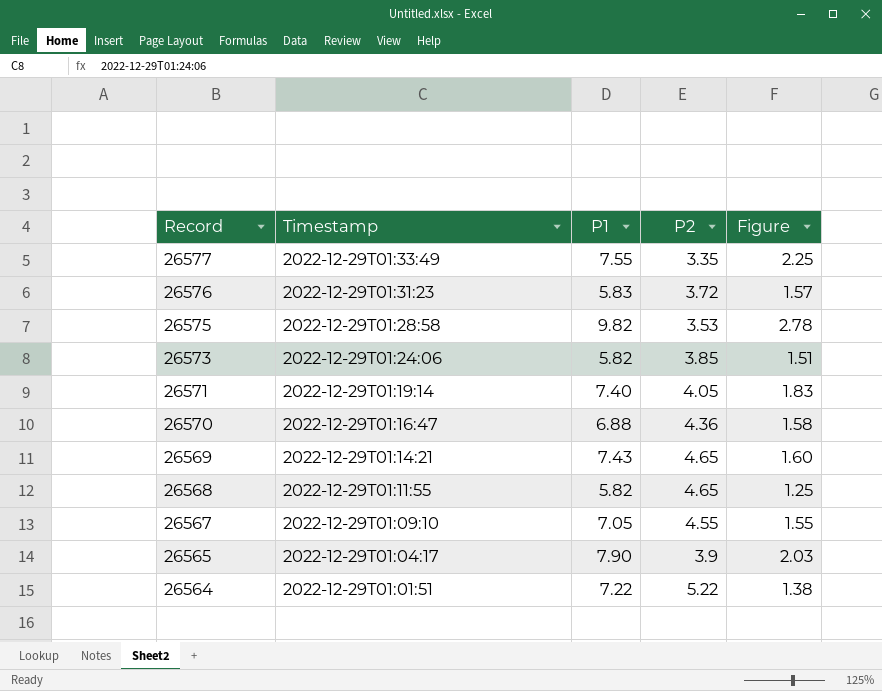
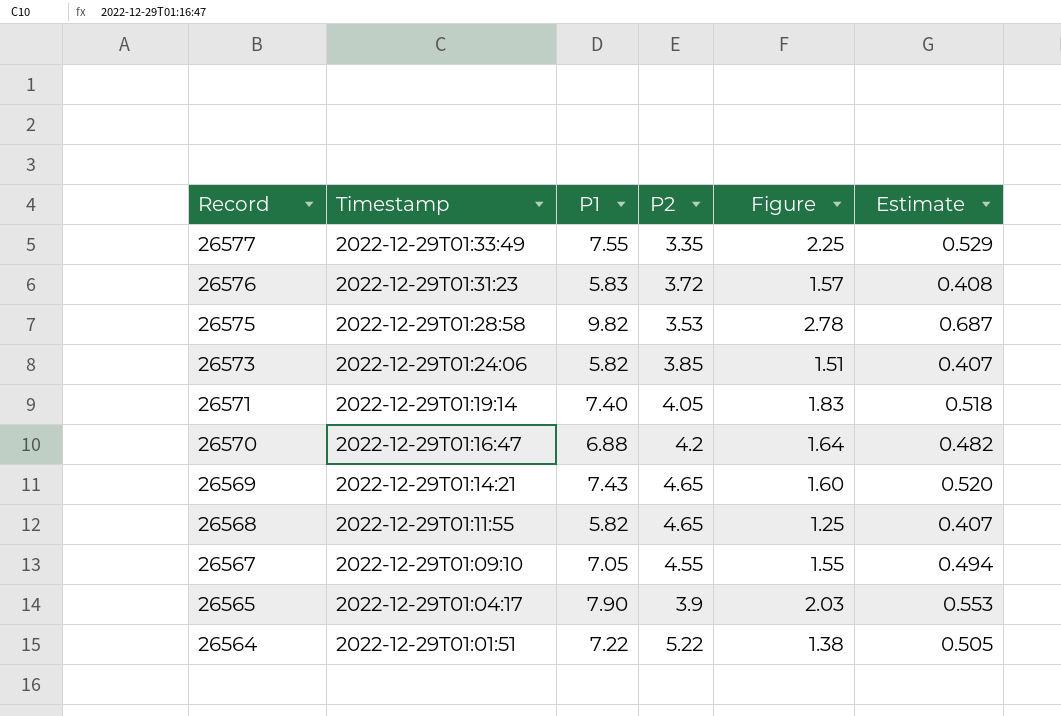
column Estimate | formula: none -> [P1] * 0.07
26570 | P2: 4.36 -> 4.2
26570 | Figure: 1.58 -> 1.64

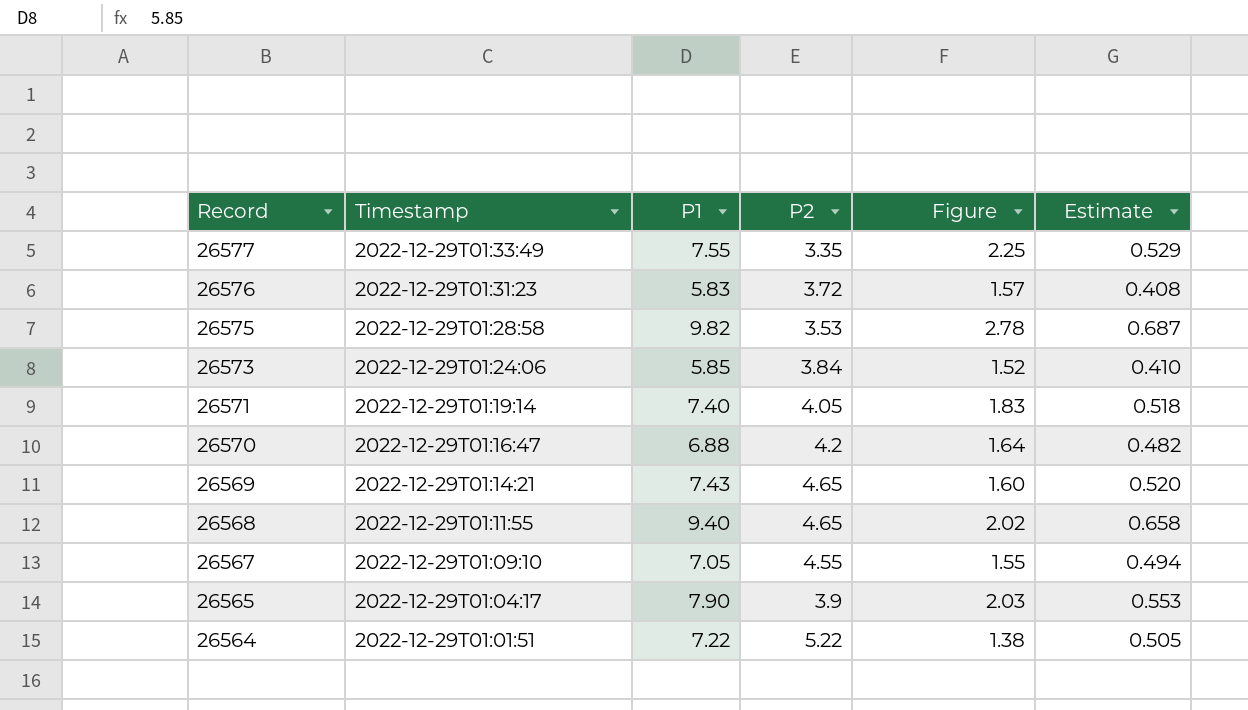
26573 | P1: 5.82 -> 5.85
26573 | P2: 3.85 -> 3.84
26573 | Figure: 1.51 -> 1.52
26573 | Estimate: 0.407 -> 0.410
26568 | P1: 5.82 -> 9.40
26568 | Figure: 1.25 -> 2.02
26568 | Estimate: 0.407 -> 0.658

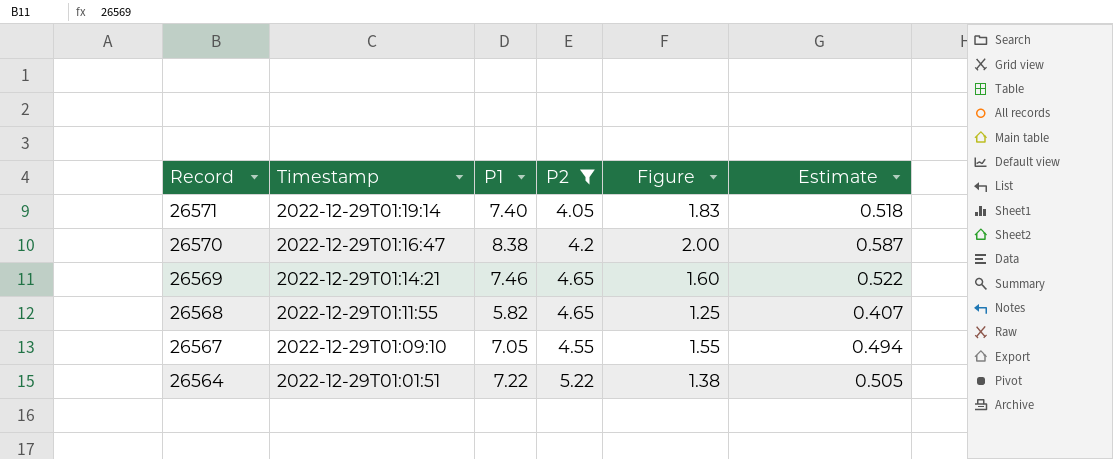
filter: none -> P2 >= 4.05
26570 | P1: 6.88 -> 8.38
26570 | Figure: 1.64 -> 2.00
26570 | Estimate: 0.482 -> 0.587
26569 | P1: 7.43 -> 7.46
26569 | Estimate: 0.520 -> 0.522
26568 | P1: 9.40 -> 5.82
26568 | Figure: 2.02 -> 1.25
26568 | Estimate: 0.658 -> 0.407

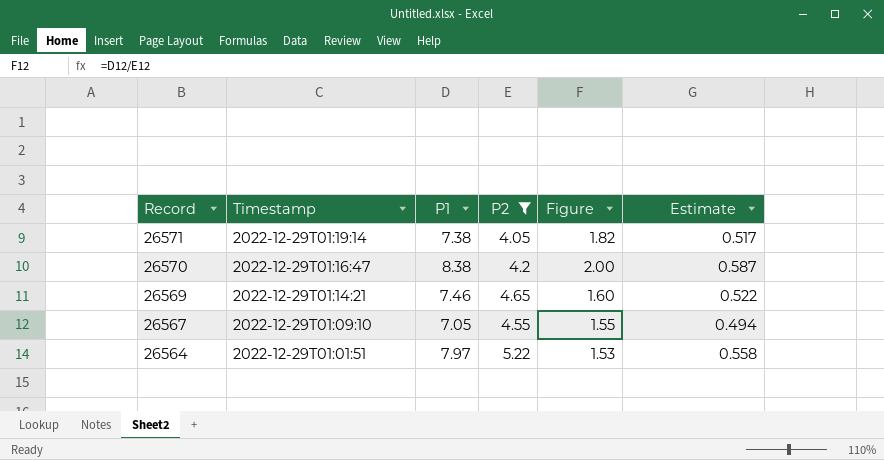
row 26568: 2022-12-29T01:11:55 | 5.82 | 4.65 | 1.25 | 0.407 -> none
26571 | P1: 7.40 -> 7.38
26571 | Figure: 1.83 -> 1.82
26571 | Estimate: 0.518 -> 0.517
26564 | P1: 7.22 -> 7.97
26564 | Figure: 1.38 -> 1.53
26564 | Estimate: 0.505 -> 0.558

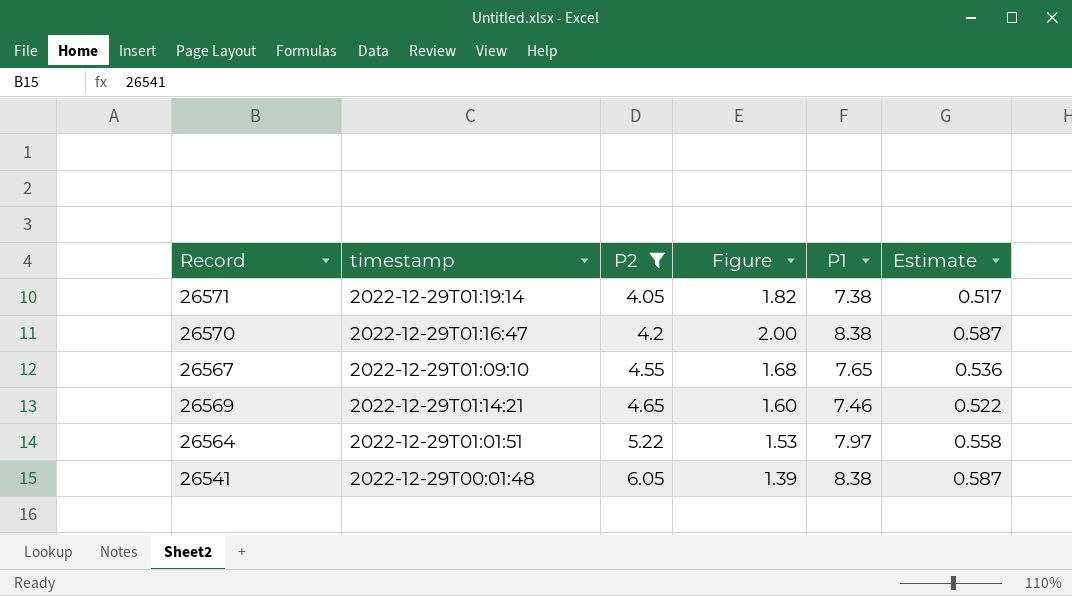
row order: Record descending -> P2 ascending
column name: Timestamp -> timestamp
column P1 | position: 3 -> 5
26567 | Figure: 1.55 -> 1.68
26567 | P1: 7.05 -> 7.65
26567 | Estimate: 0.494 -> 0.536
row 26541: none -> 2022-12-29T00:01:48 | 6.05 | 1.39 | 8.38 | 0.587

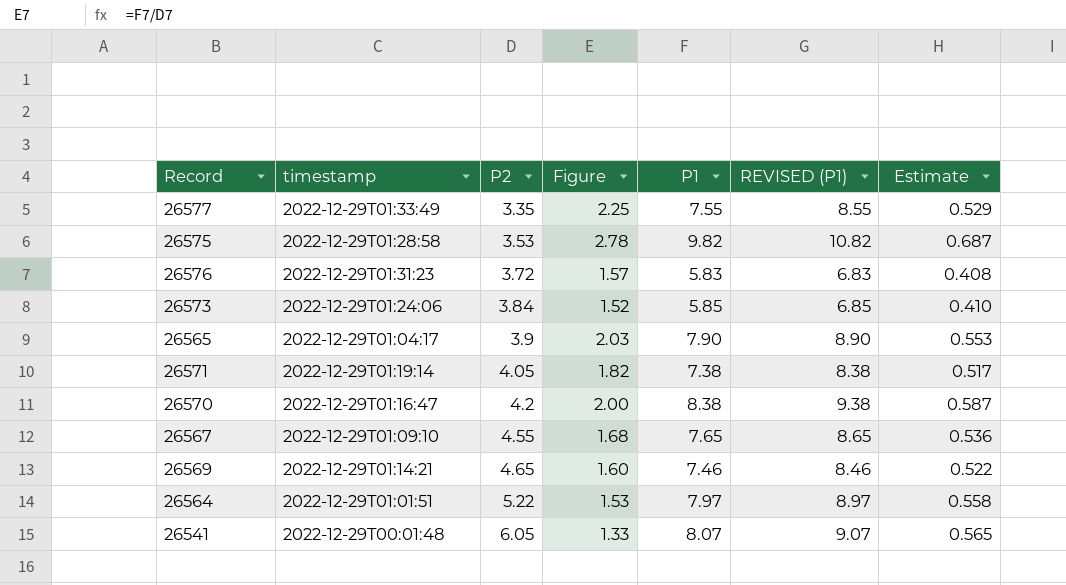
filter: P2 >= 4.05 -> none
column REVISED (P1) | formula: none -> [P1] + 1
26541 | Figure: 1.39 -> 1.33
26541 | P1: 8.38 -> 8.07
26541 | Estimate: 0.587 -> 0.565

